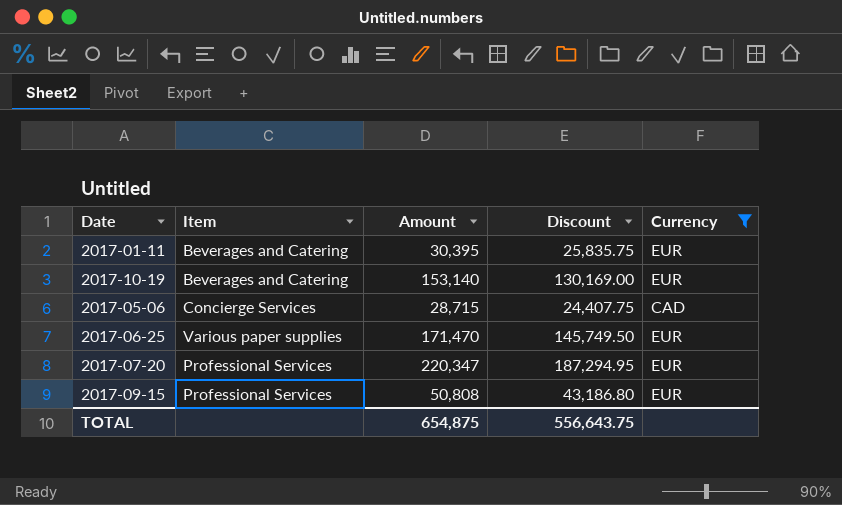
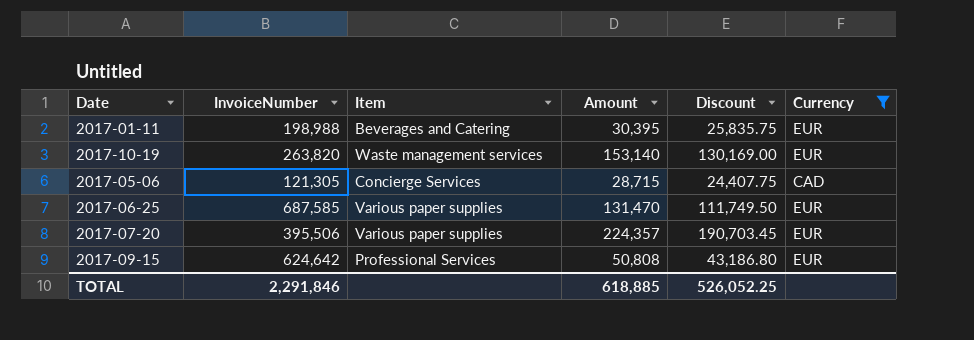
column InvoiceNumber | position: none -> 2
2017-10-19 | Item: Beverages and Catering -> Waste management services
2017-06-25 | Amount: 171,470 -> 131,470
2017-06-25 | Discount: 145,749.50 -> 111,749.50
2017-07-20 | Item: Professional Services -> Various paper supplies
2017-07-20 | Amount: 220,347 -> 224,357
2017-07-20 | Discount: 187,294.95 -> 190,703.45
TOTAL | Amount: 654,875 -> 618,885
TOTAL | Discount: 556,643.75 -> 526,052.25

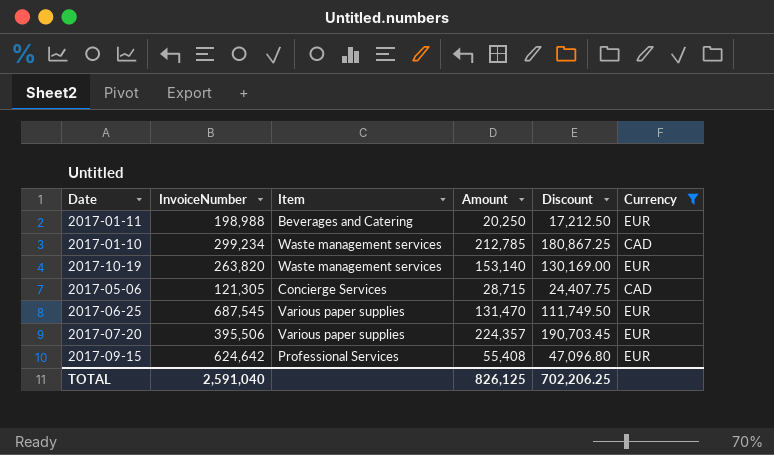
2017-01-11 | Amount: 30,395 -> 20,250
2017-01-11 | Discount: 25,835.75 -> 17,212.50
row 2017-01-10: none -> 299,234 | Waste management services | 212,785 | 180,867.25 | CAD
2017-06-25 | InvoiceNumber: 687,585 -> 687,545
2017-09-15 | Amount: 50,808 -> 55,408
2017-09-15 | Discount: 43,186.80 -> 47,096.80
TOTAL | InvoiceNumber: 2,291,846 -> 2,591,040
TOTAL | Amount: 618,885 -> 826,125
TOTAL | Discount: 526,052.25 -> 702,206.25

